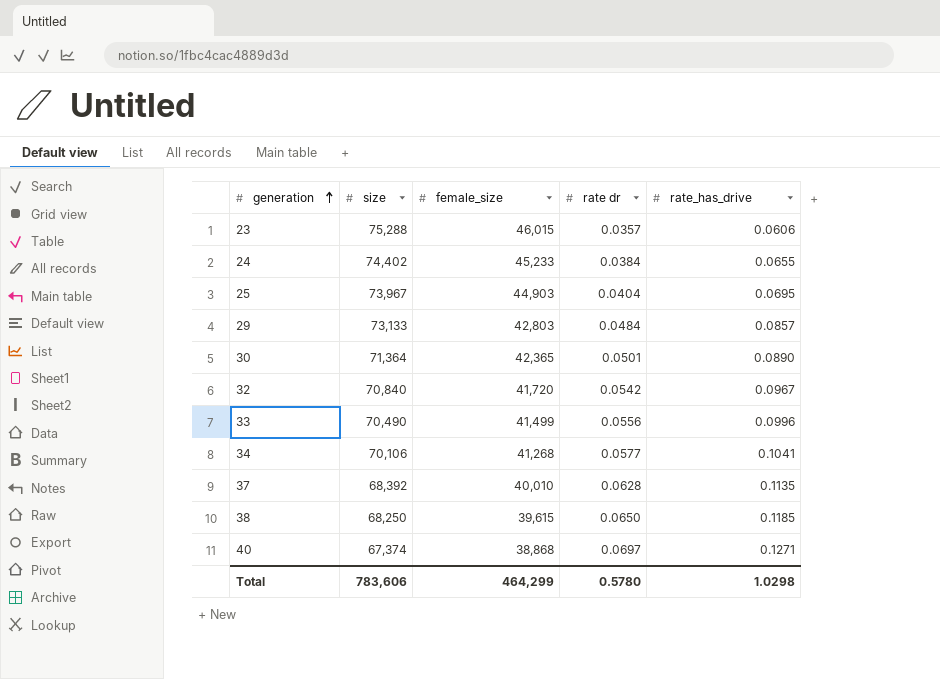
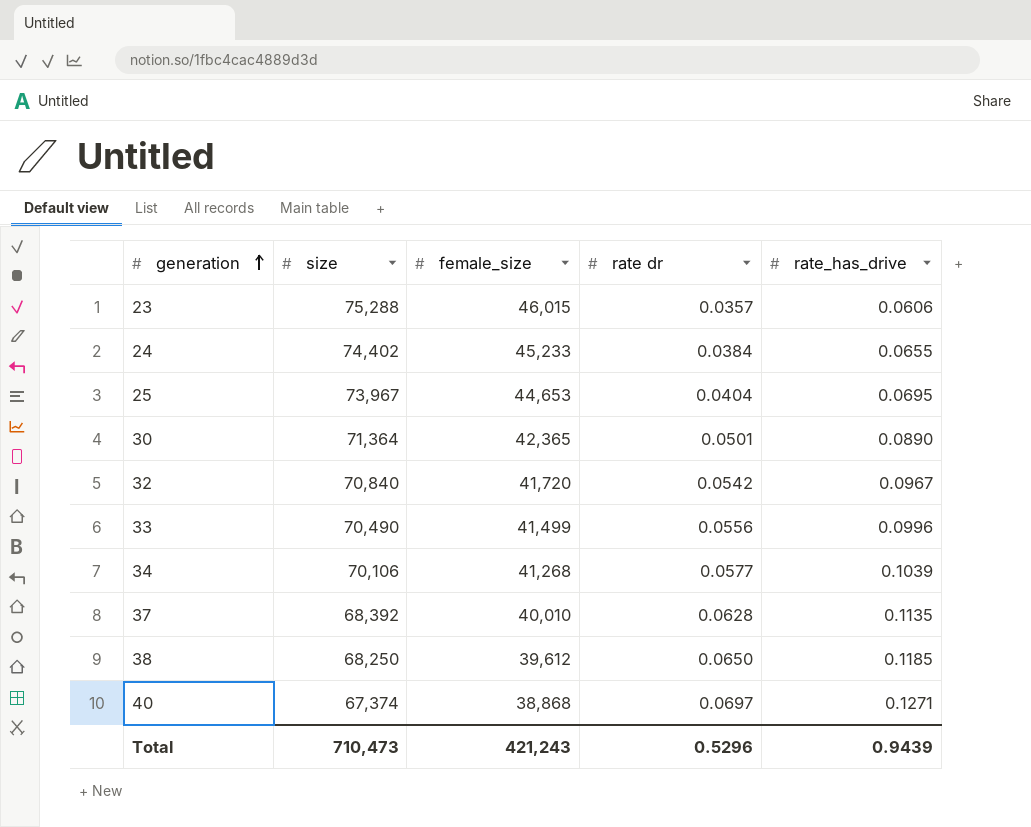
row 29: 73,133 | 42,803 | 0.0484 | 0.0857 -> none
25 | female_size: 44,903 -> 44,653
34 | rate_has_drive: 0.1041 -> 0.1039
38 | female_size: 39,615 -> 39,612
Total | size: 783,606 -> 710,473
Total | female_size: 464,299 -> 421,243
Total | rate dr: 0.5780 -> 0.5296
Total | rate_has_drive: 1.0298 -> 0.9439

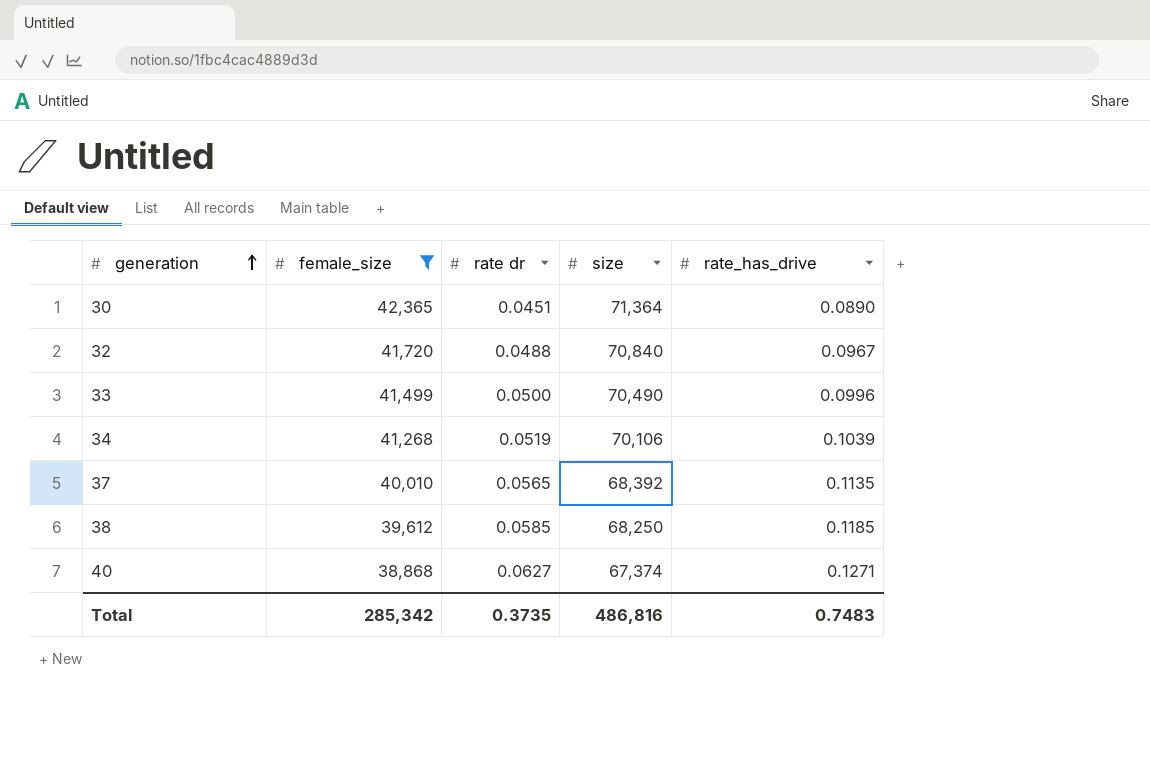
filter: none -> female_size <= 42,365
column size | position: 2 -> 4
30 | rate dr: 0.0501 -> 0.0451
32 | rate dr: 0.0542 -> 0.0488
33 | rate dr: 0.0556 -> 0.0500
34 | rate dr: 0.0577 -> 0.0519
37 | rate dr: 0.0628 -> 0.0565
38 | rate dr: 0.0650 -> 0.0585
40 | rate dr: 0.0697 -> 0.0627
Total | female_size: 421,243 -> 285,342
Total | rate dr: 0.5296 -> 0.3735
Total | size: 710,473 -> 486,816
Total | rate_has_drive: 0.9439 -> 0.7483

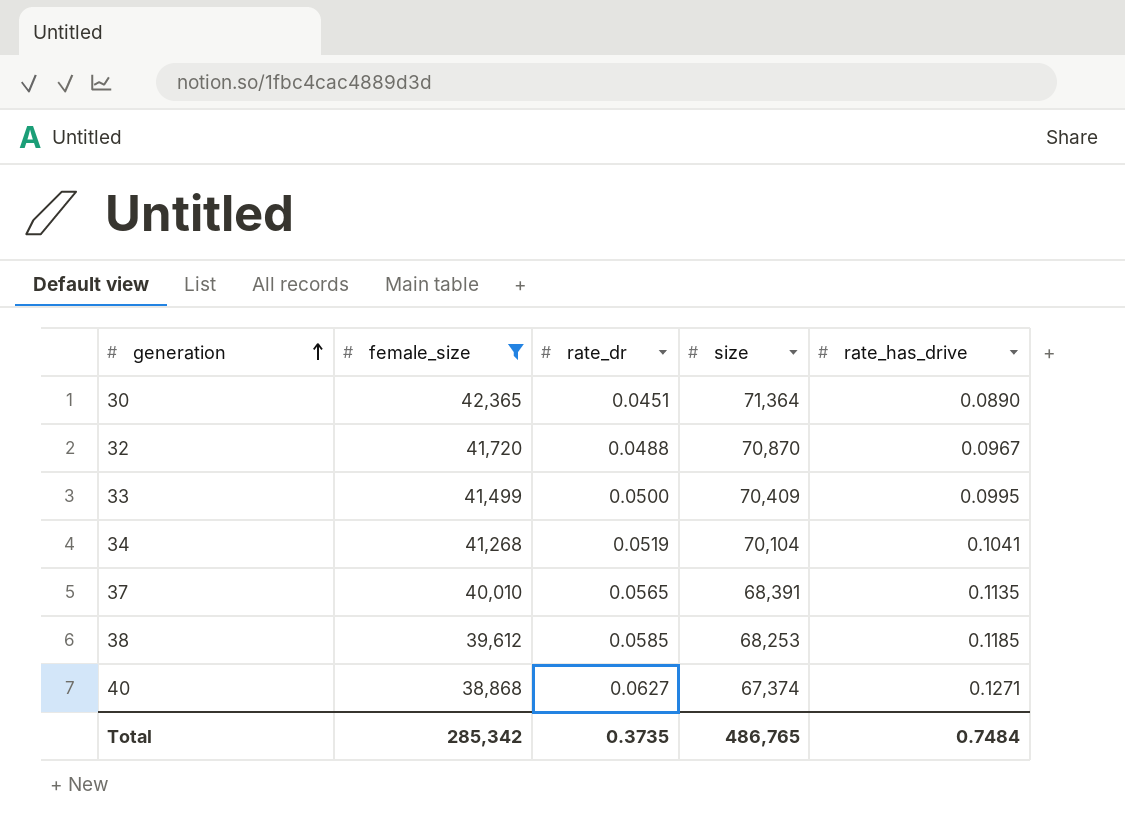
column name: rate dr -> rate_dr
32 | size: 70,840 -> 70,870
33 | size: 70,490 -> 70,409
33 | rate_has_drive: 0.0996 -> 0.0995
34 | size: 70,106 -> 70,104
34 | rate_has_drive: 0.1039 -> 0.1041
37 | size: 68,392 -> 68,391
38 | size: 68,250 -> 68,253
Total | size: 486,816 -> 486,765
Total | rate_has_drive: 0.7483 -> 0.7484

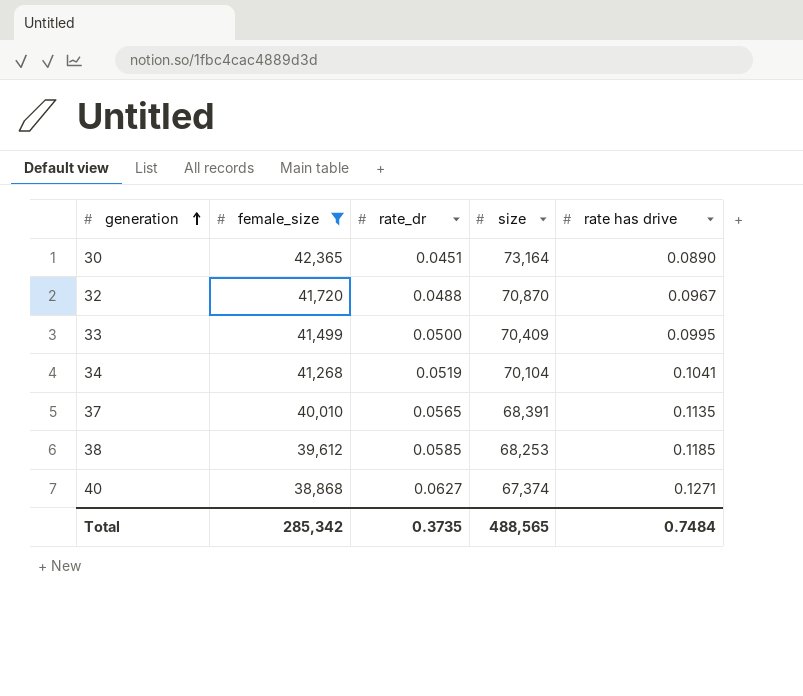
column name: rate_has_drive -> rate has drive
30 | size: 71,364 -> 73,164
Total | size: 486,765 -> 488,565

